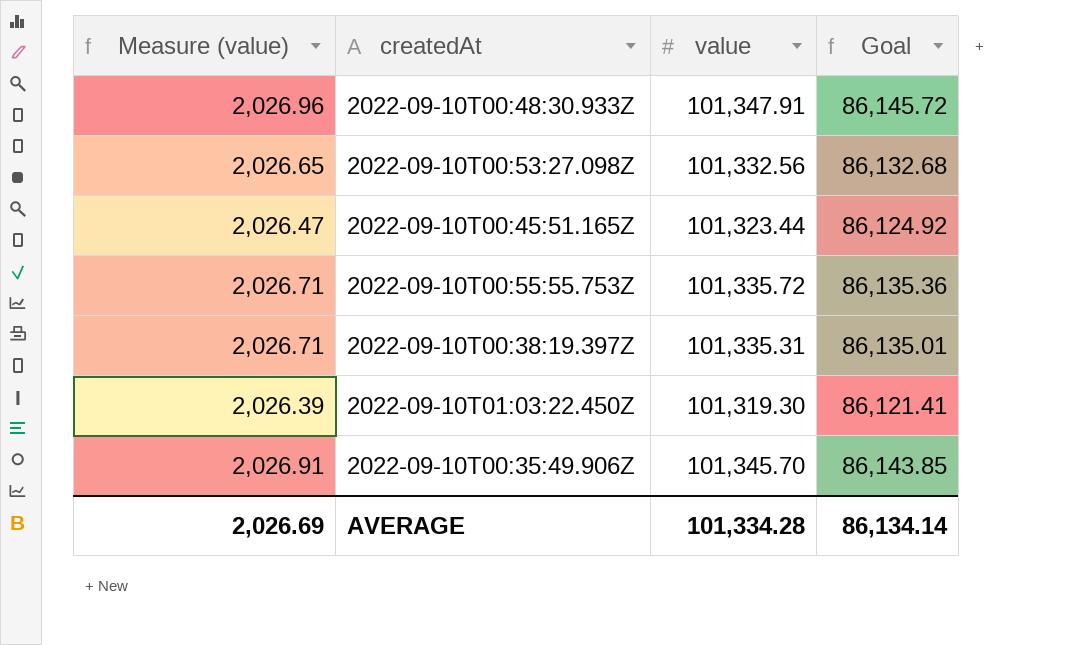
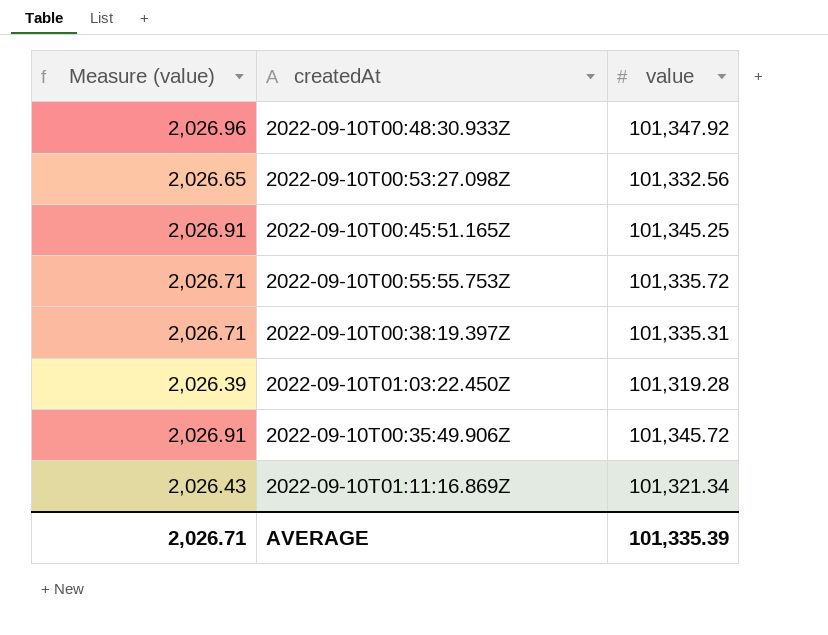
column Goal | formula: [value] * 0.85 -> none
2022-09-10T00:48:30.933Z | value: 101,347.91 -> 101,347.92
2022-09-10T00:45:51.165Z | Measure (value): 2,026.47 -> 2,026.91
2022-09-10T00:45:51.165Z | value: 101,323.44 -> 101,345.25
2022-09-10T01:03:22.450Z | value: 101,319.30 -> 101,319.28
2022-09-10T00:35:49.906Z | value: 101,345.70 -> 101,345.72
row 2022-09-10T01:11:16.869Z: none -> 2,026.43 | 101,321.34
AVERAGE | Measure (value): 2,026.69 -> 2,026.71
AVERAGE | value: 101,334.28 -> 101,335.39

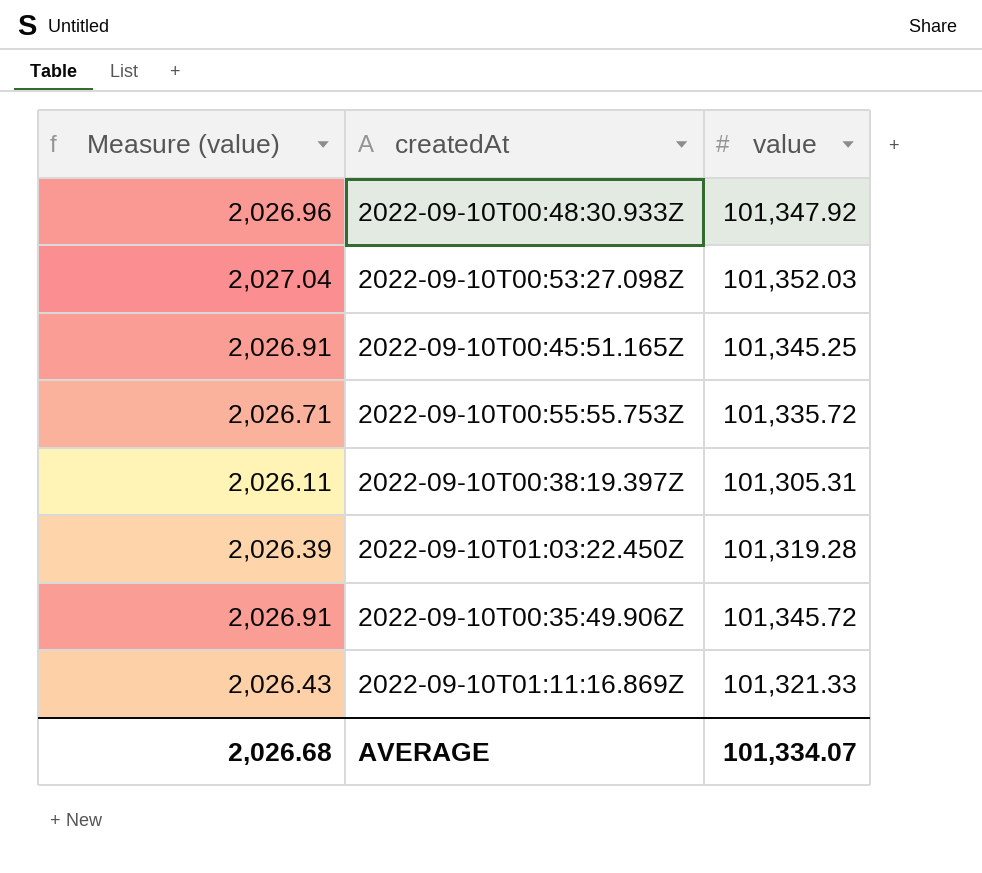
2022-09-10T00:53:27.098Z | Measure (value): 2,026.65 -> 2,027.04
2022-09-10T00:53:27.098Z | value: 101,332.56 -> 101,352.03
2022-09-10T00:38:19.397Z | Measure (value): 2,026.71 -> 2,026.11
2022-09-10T00:38:19.397Z | value: 101,335.31 -> 101,305.31
2022-09-10T01:11:16.869Z | value: 101,321.34 -> 101,321.33
AVERAGE | Measure (value): 2,026.71 -> 2,026.68
AVERAGE | value: 101,335.39 -> 101,334.07

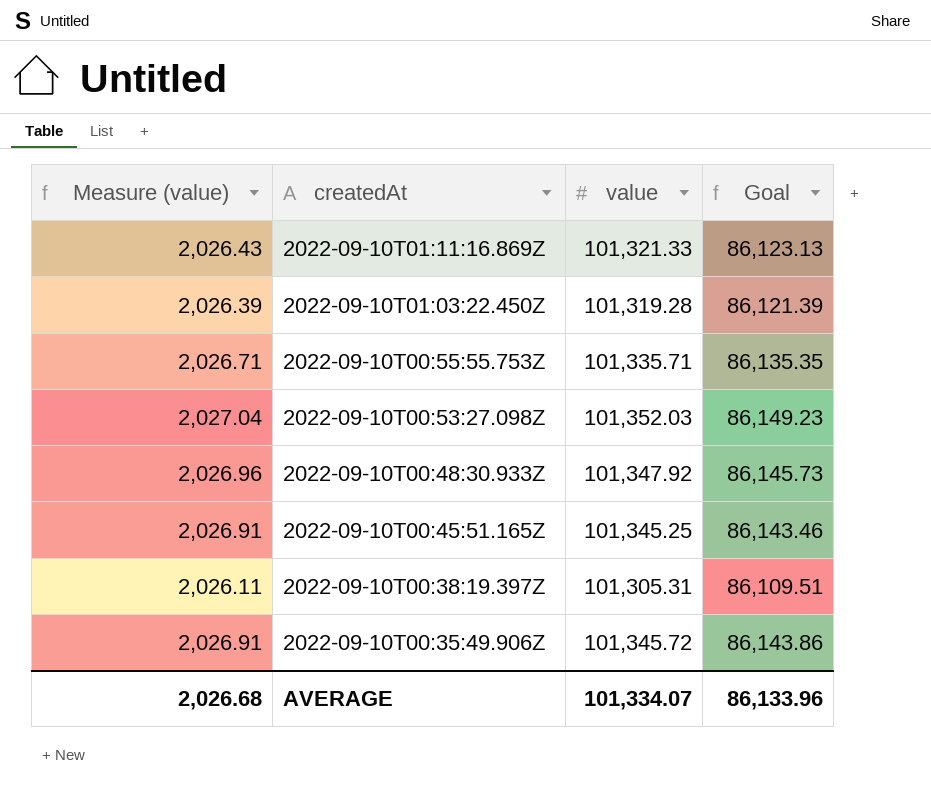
row order: none -> createdAt descending
column Goal | formula: none -> [value] * 0.85
2022-09-10T00:55:55.753Z | value: 101,335.72 -> 101,335.71

